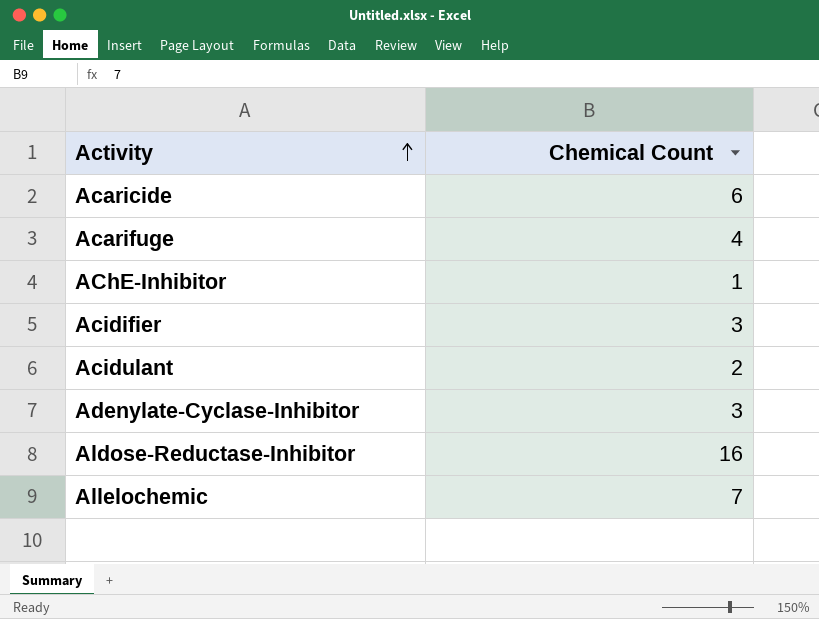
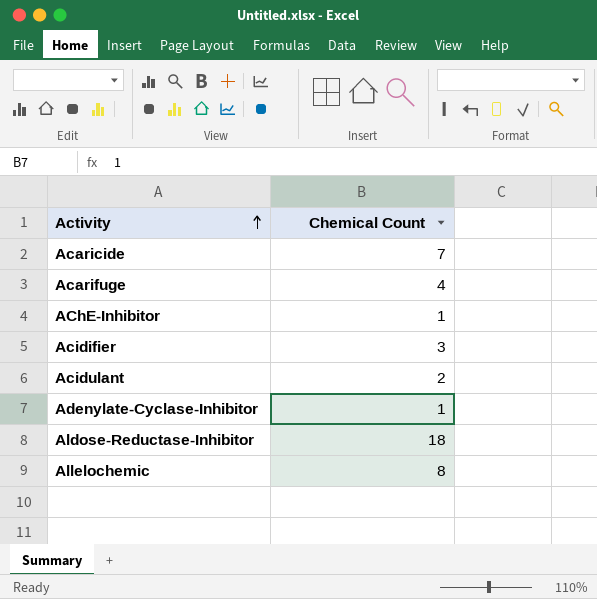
Acaricide | Chemical Count: 6 -> 7
Adenylate-Cyclase-Inhibitor | Chemical Count: 3 -> 1
Aldose-Reductase-Inhibitor | Chemical Count: 16 -> 18
Allelochemic | Chemical Count: 7 -> 8

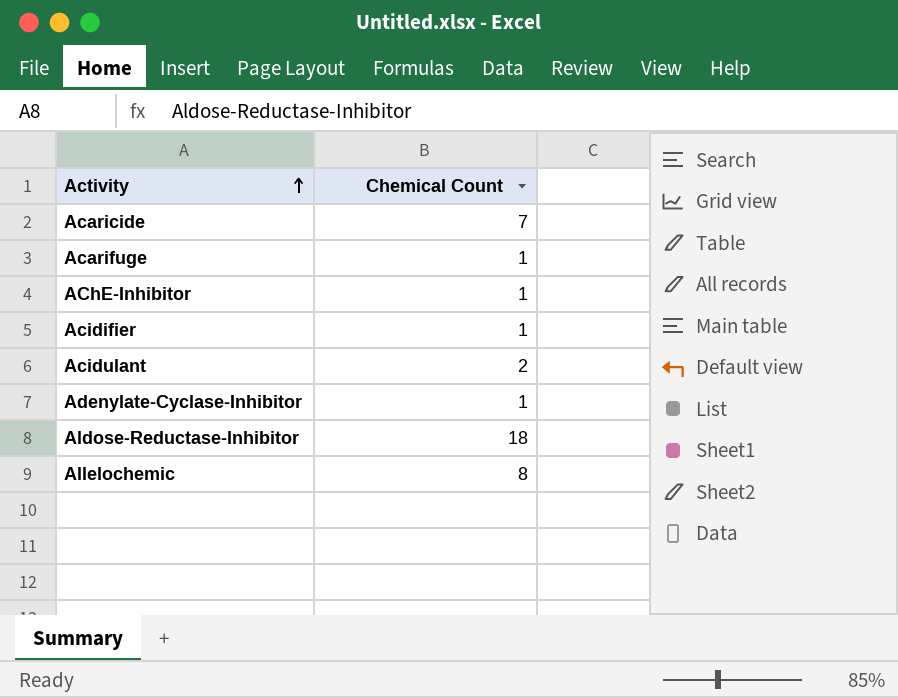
Acarifuge | Chemical Count: 4 -> 1
Acidifier | Chemical Count: 3 -> 1

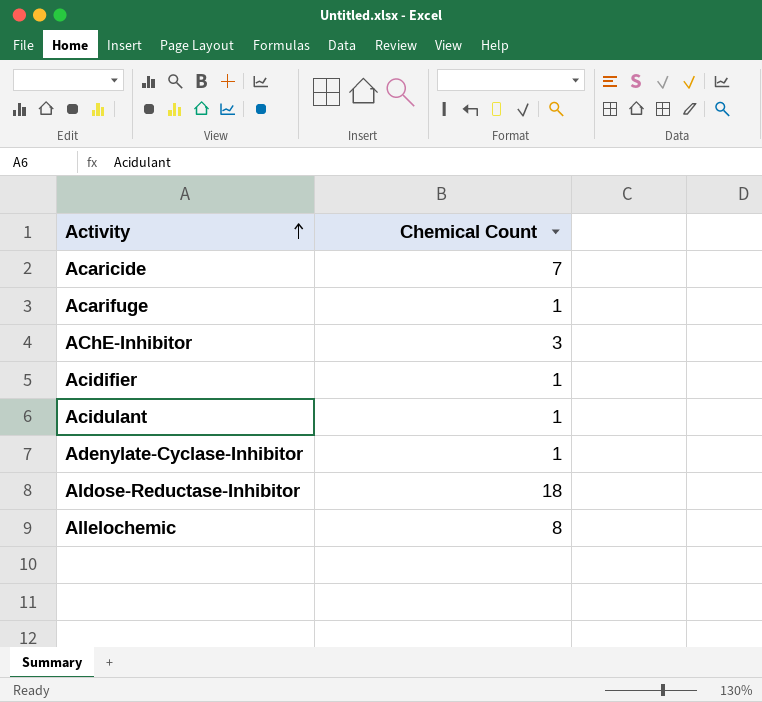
AChE-Inhibitor | Chemical Count: 1 -> 3
Acidulant | Chemical Count: 2 -> 1

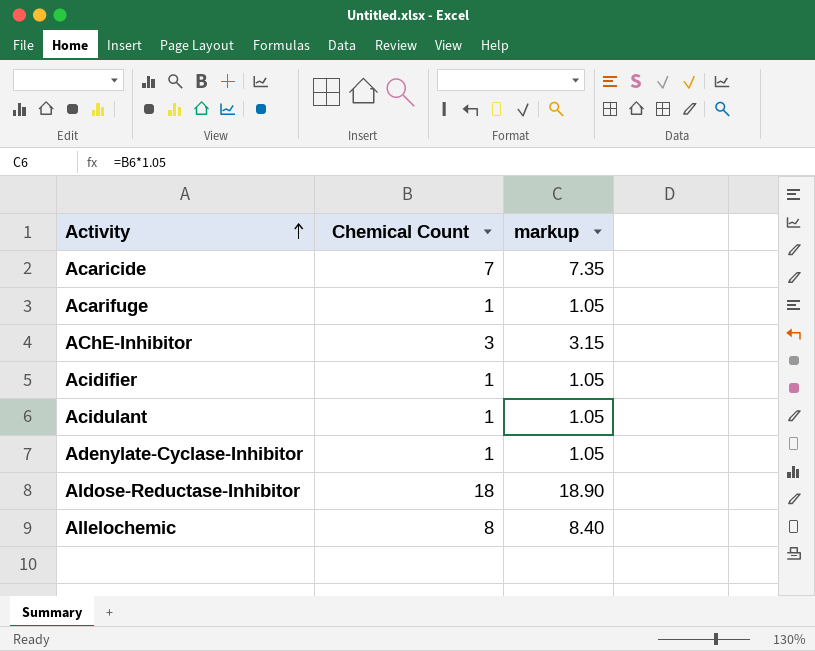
column markup | formula: none -> [Chemical Count] * 1.05

